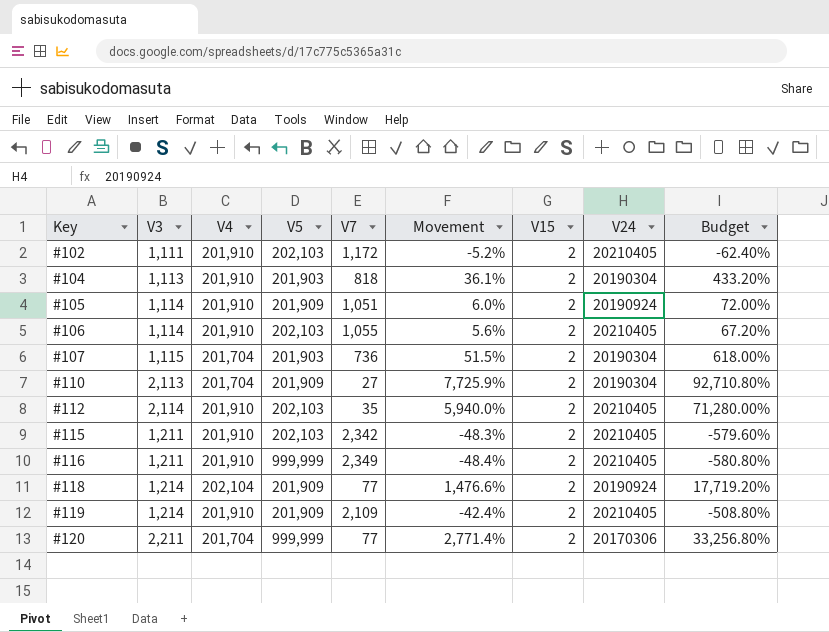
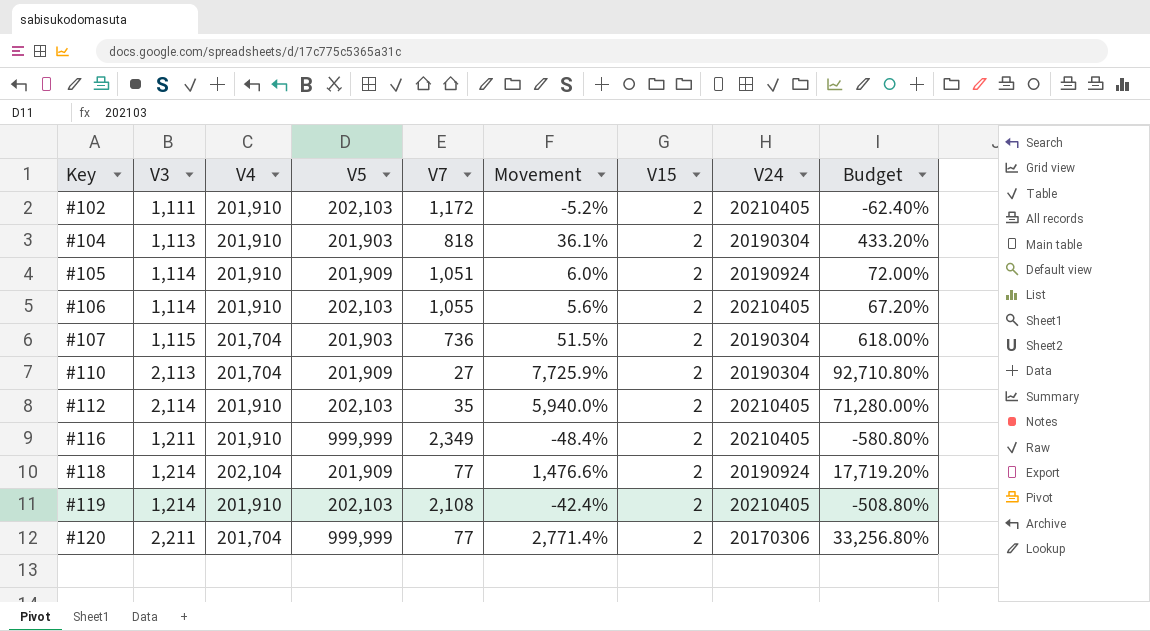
row #115: 1,211 | 201,910 | 202,103 | 2,342 | -48.3% | 2 | 20210405 | -579.60% -> none
#119 | V5: 201,909 -> 202,103
#119 | V7: 2,109 -> 2,108

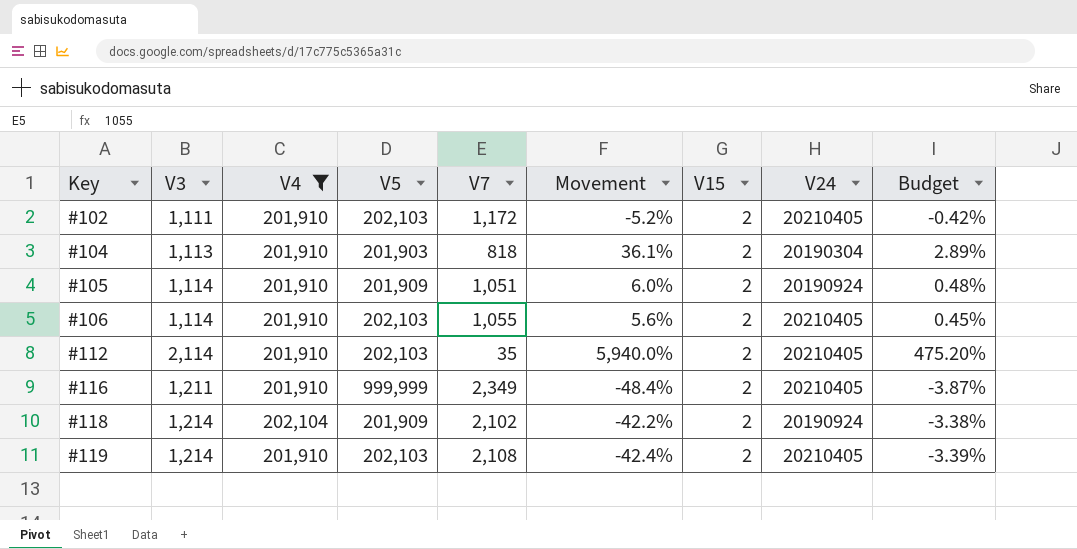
filter: none -> V4 != 201,704
column Budget | formula: [Movement] * 12 -> [Movement] * 0.08
#118 | V7: 77 -> 2,102
#118 | Movement: 1,476.6% -> -42.2%

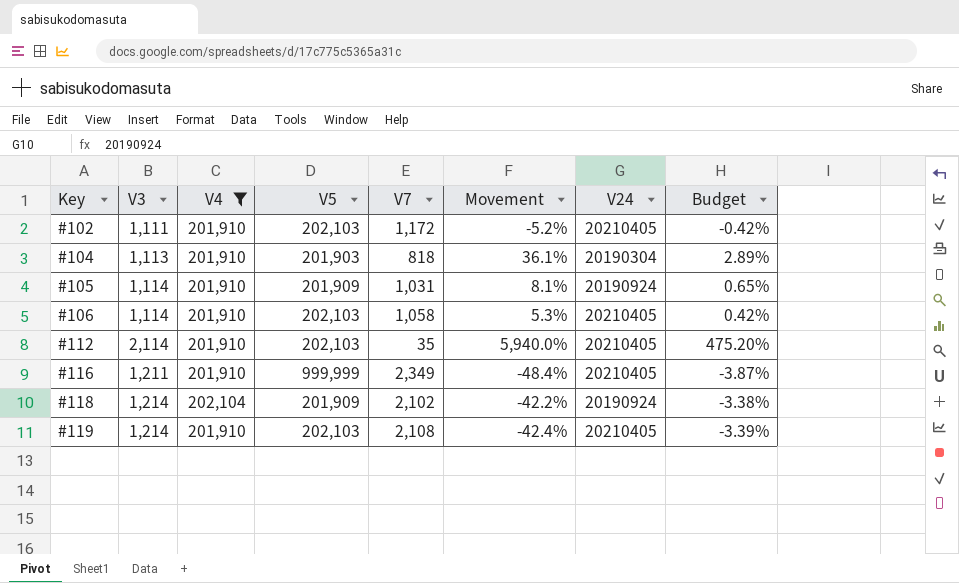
column V15 | position: 7 -> none
#105 | V7: 1,051 -> 1,031
#105 | Movement: 6.0% -> 8.1%
#105 | Budget: 0.48% -> 0.65%
#106 | V7: 1,055 -> 1,058
#106 | Movement: 5.6% -> 5.3%
#106 | Budget: 0.45% -> 0.42%

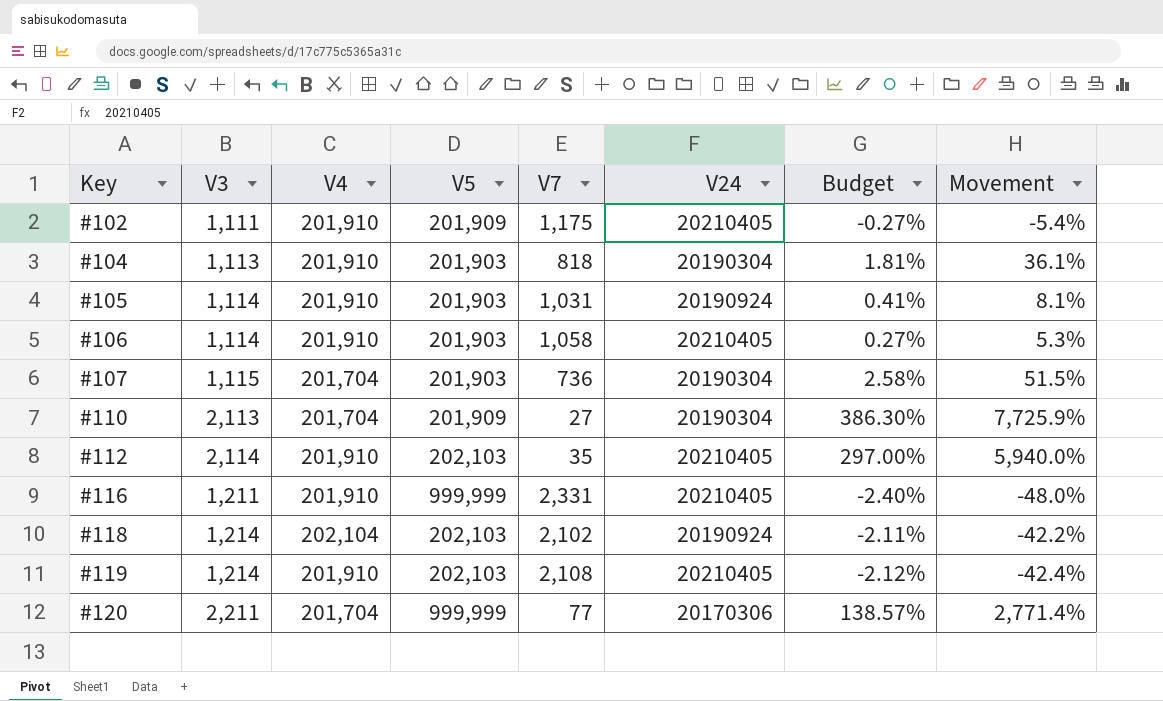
filter: V4 != 201,704 -> none
column Budget | formula: [Movement] * 0.08 -> [Movement] * 0.05
column Movement | position: 6 -> 8
#102 | V5: 202,103 -> 201,909
#102 | V7: 1,172 -> 1,175
#102 | Movement: -5.2% -> -5.4%
#105 | V5: 201,909 -> 201,903
#106 | V5: 202,103 -> 201,903
#116 | V7: 2,349 -> 2,331
#116 | Movement: -48.4% -> -48.0%
#118 | V5: 201,909 -> 202,103

